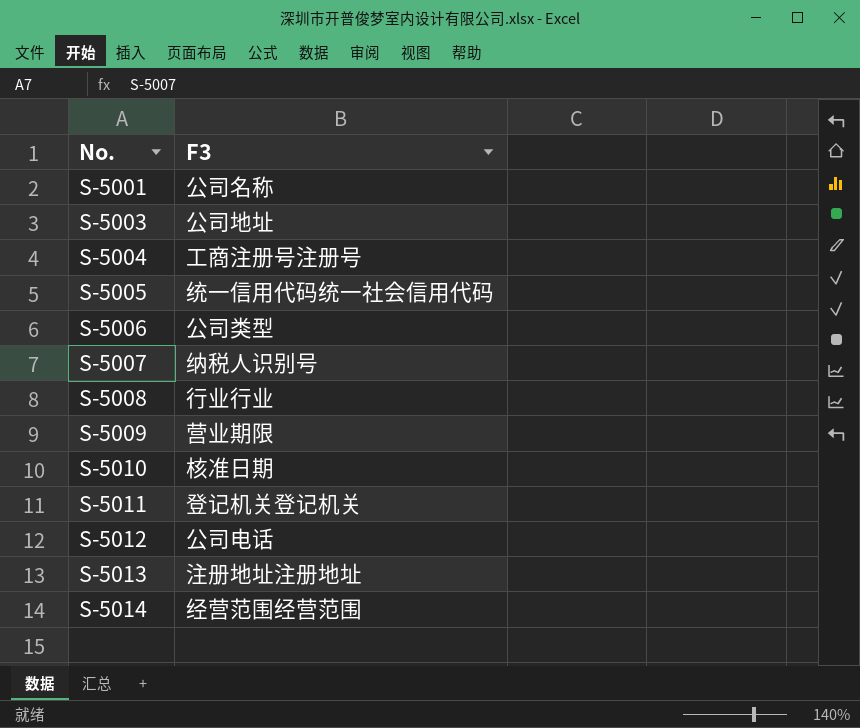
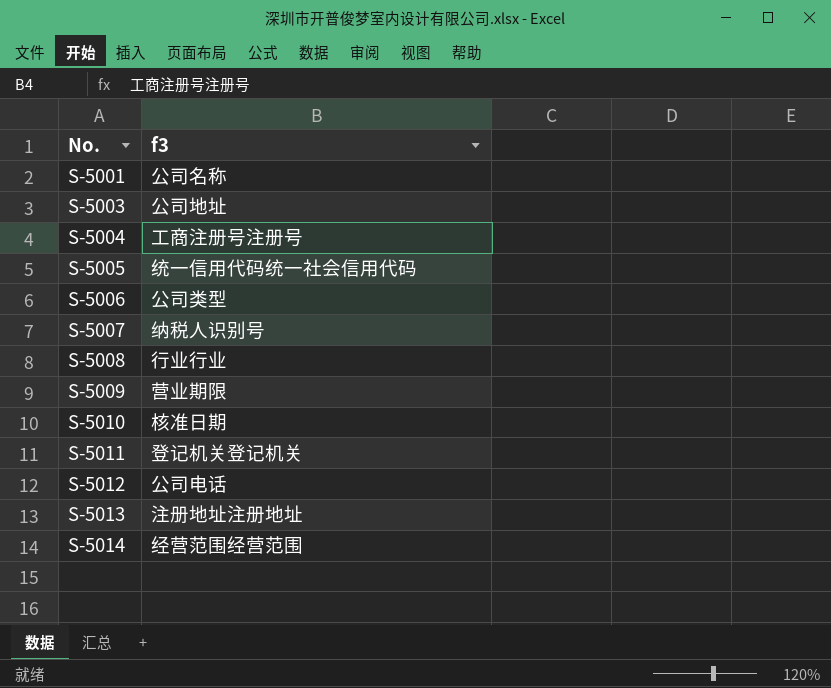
column name: F3 -> f3

